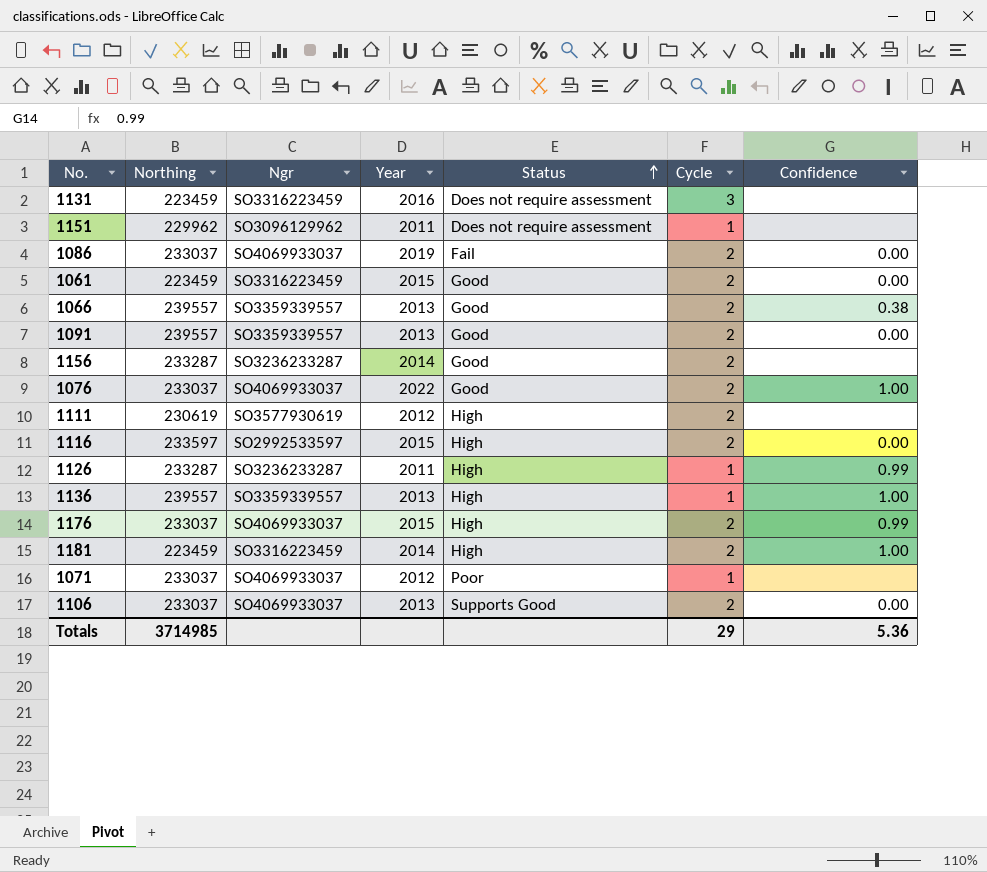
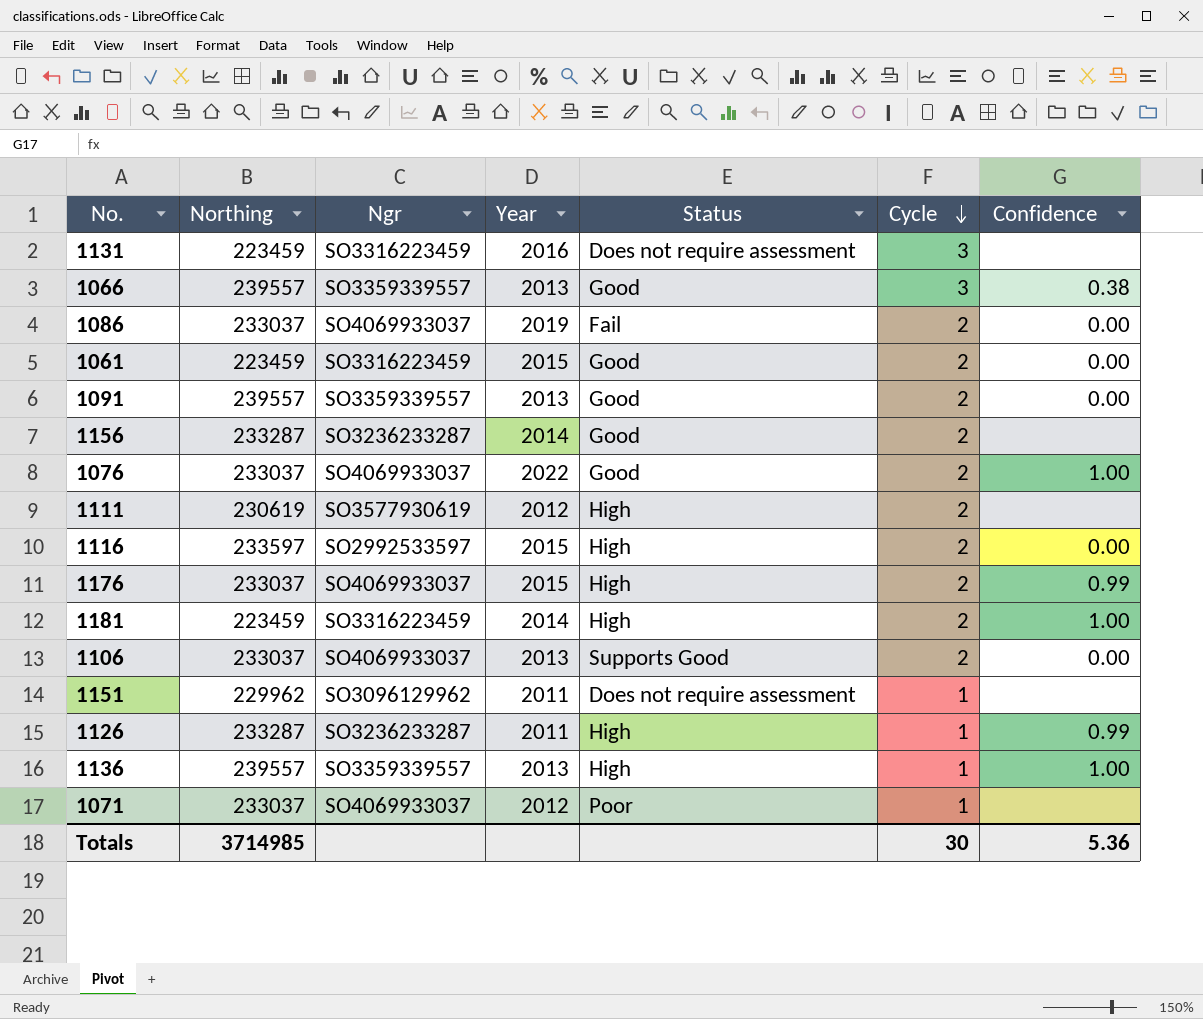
row order: Status ascending -> Cycle descending
1066 | Cycle: 2 -> 3
Totals | Cycle: 29 -> 30

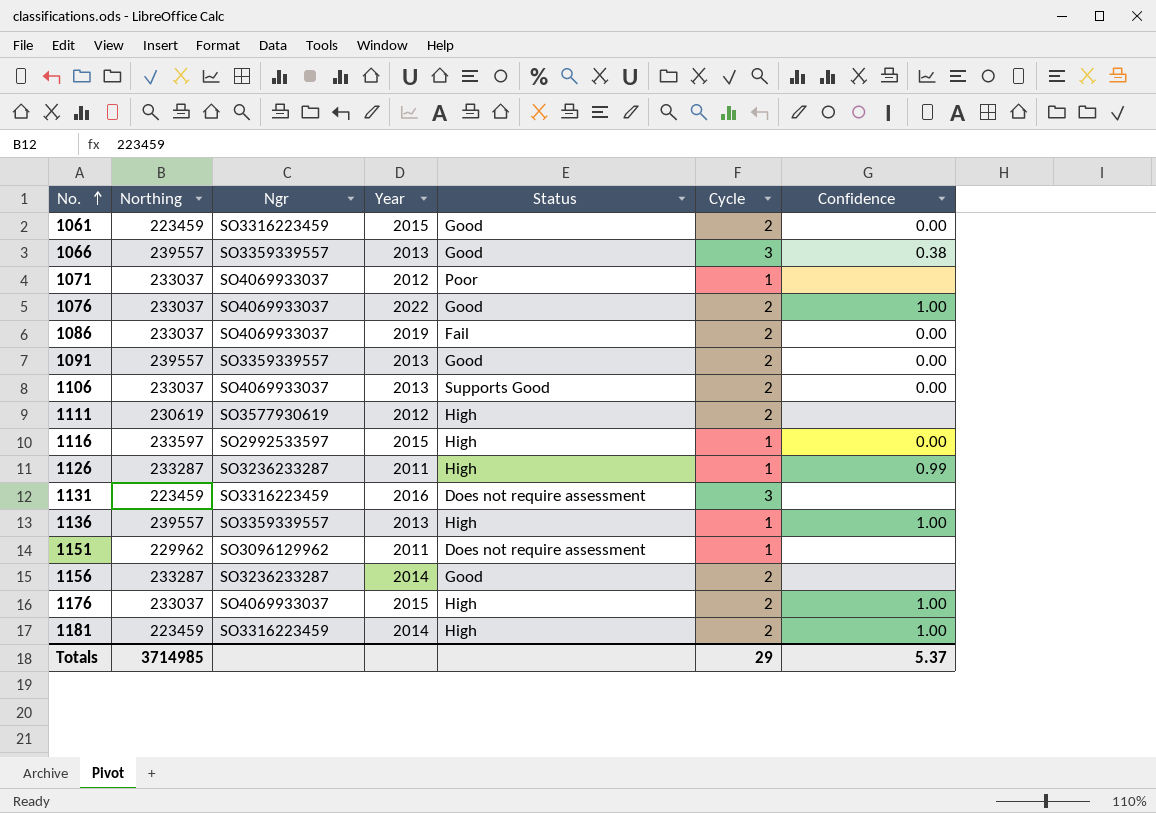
row order: Cycle descending -> No. ascending
1116 | Cycle: 2 -> 1
1176 | Confidence: 0.99 -> 1.00
Totals | Cycle: 30 -> 29
Totals | Confidence: 5.36 -> 5.37

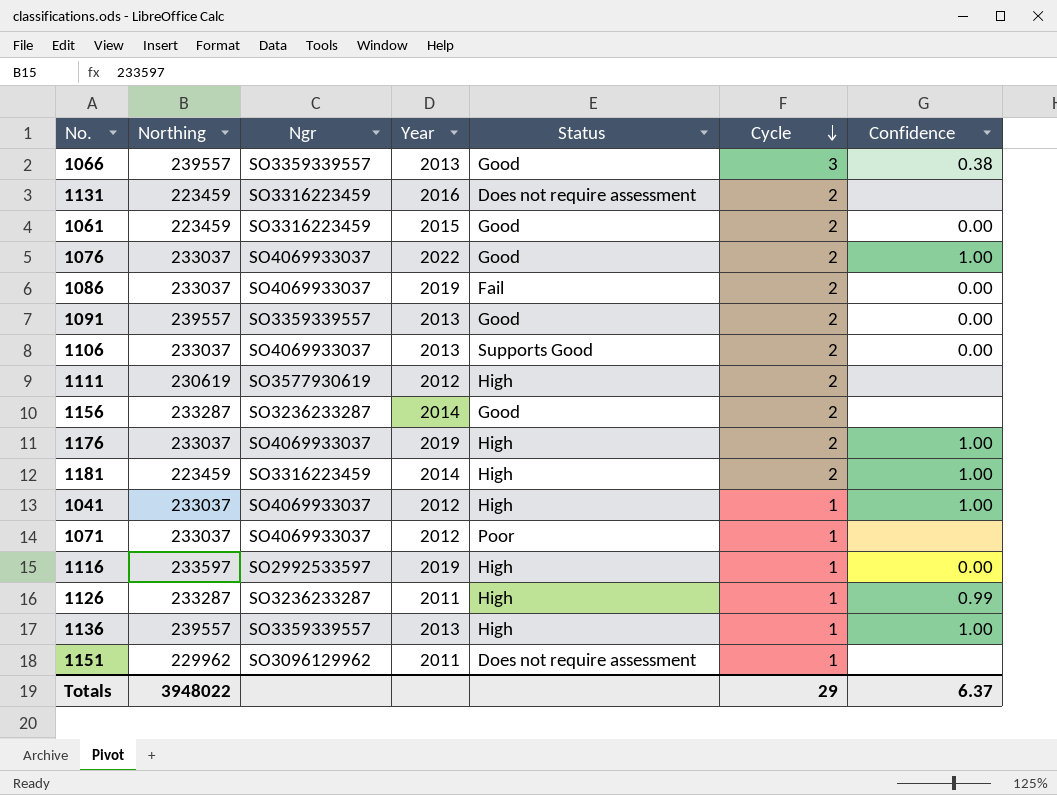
row order: No. ascending -> Cycle descending
1131 | Cycle: 3 -> 2
1176 | Year: 2015 -> 2019
row 1041: none -> 233037 | SO4069933037 | 2012 | High | 1 | 1.00
1116 | Year: 2015 -> 2019
Totals | Northing: 3714985 -> 3948022
Totals | Confidence: 5.37 -> 6.37

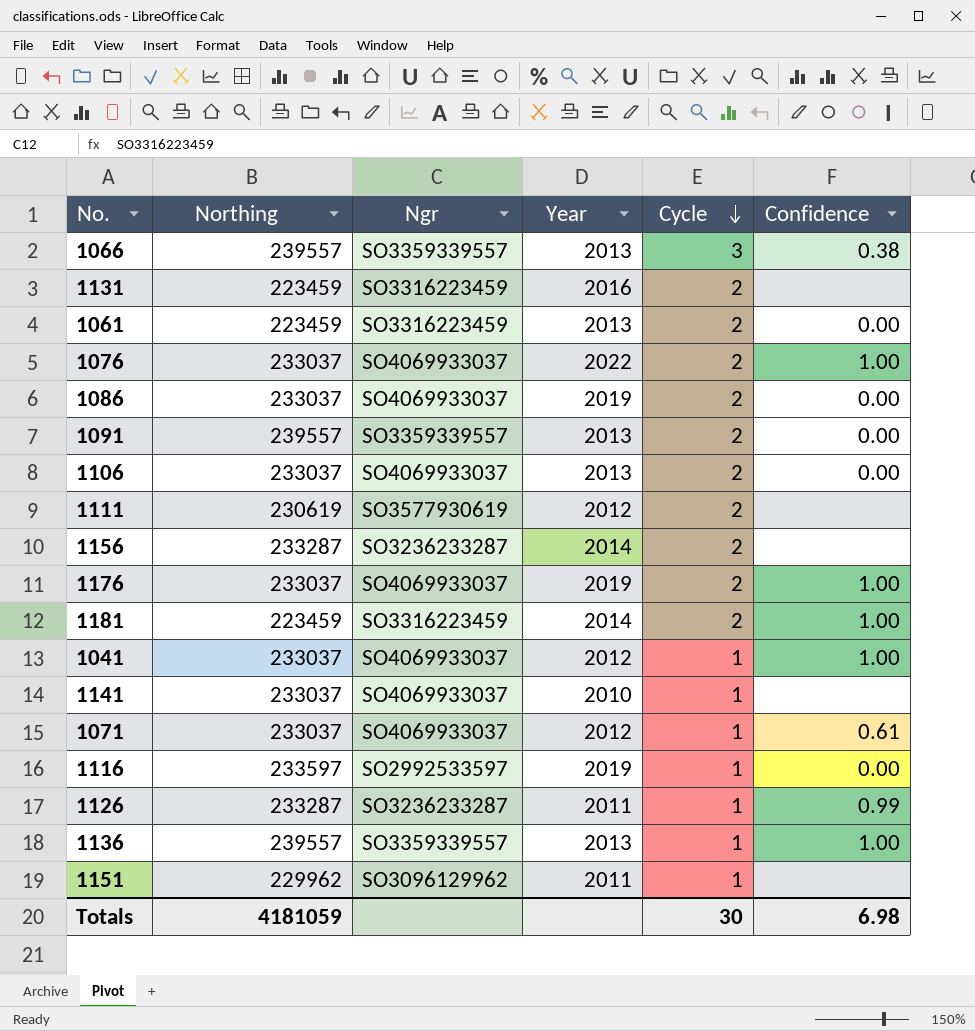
column Status | position: 5 -> none
1061 | Year: 2015 -> 2013
row 1141: none -> 233037 | SO4069933037 | 2010 | 1 | none
1071 | Confidence: none -> 0.61
Totals | Northing: 3948022 -> 4181059
Totals | Cycle: 29 -> 30
Totals | Confidence: 6.37 -> 6.98

